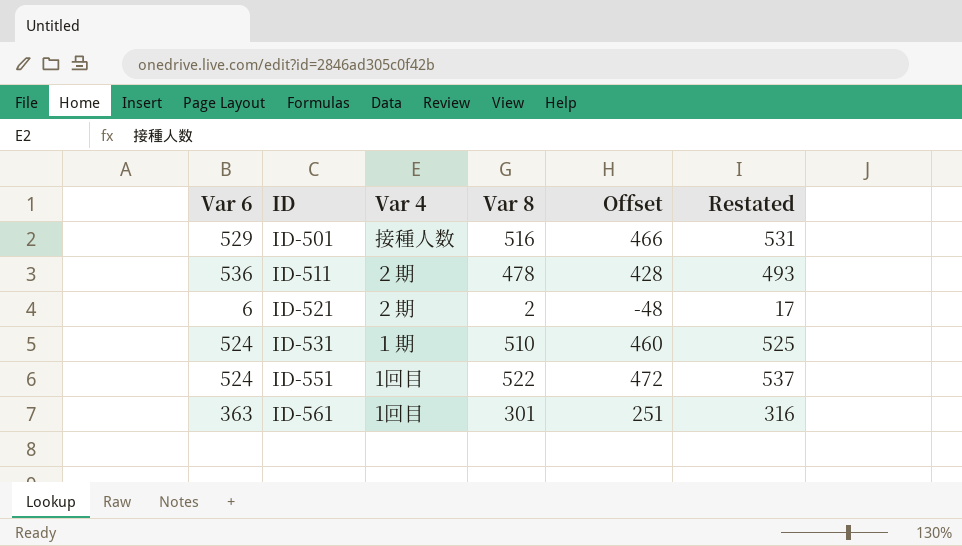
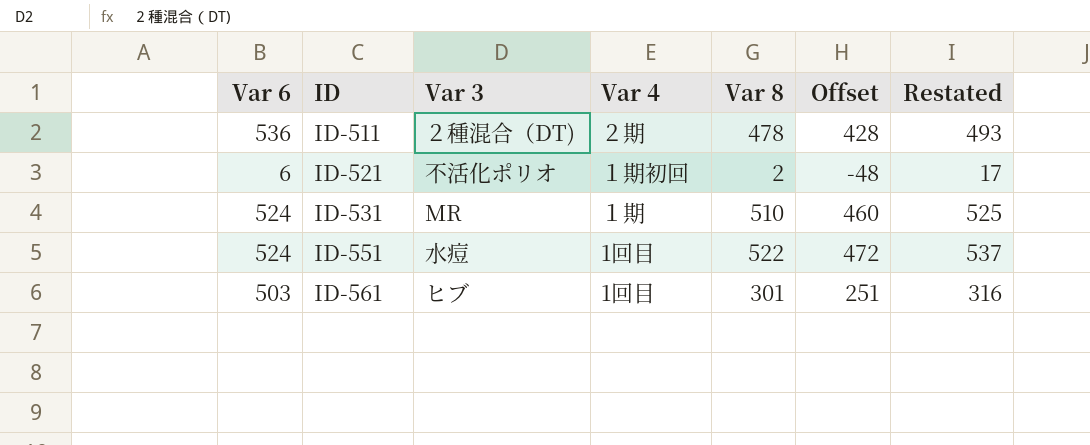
column Var 3 | position: none -> 3
row ID-501: 529 | 接種人数 | 516 | 466 | 531 -> none
ID-521 | Var 4: ２期 -> １期初回
ID-561 | Var 6: 363 -> 503

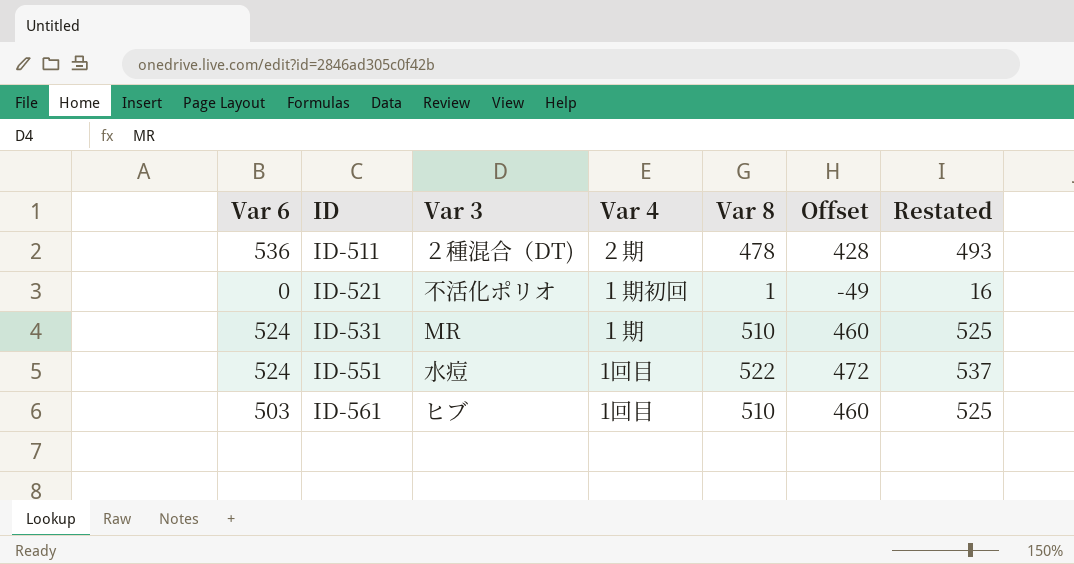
ID-521 | Var 6: 6 -> 0
ID-521 | Var 8: 2 -> 1
ID-521 | Offset: -48 -> -49
ID-521 | Restated: 17 -> 16
ID-561 | Var 8: 301 -> 510
ID-561 | Offset: 251 -> 460
ID-561 | Restated: 316 -> 525

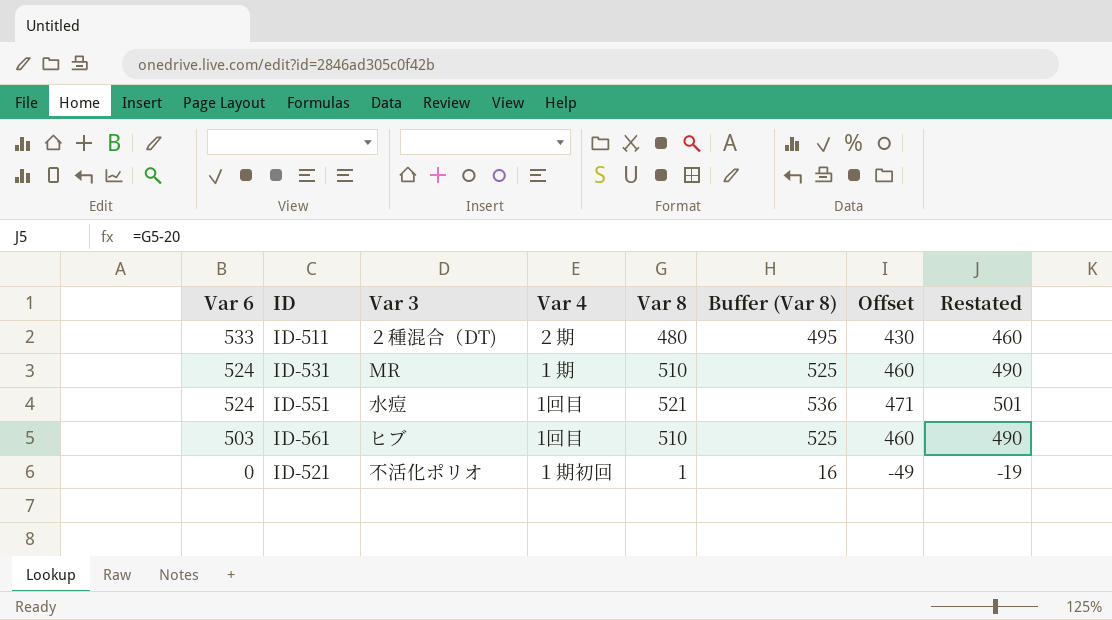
row order: ID ascending -> Var 6 descending
column Buffer (Var 8) | formula: none -> [Var 8] + 15
column Restated | formula: [Var 8] + 15 -> [Var 8] - 20
ID-511 | Var 6: 536 -> 533
ID-511 | Var 8: 478 -> 480
ID-511 | Offset: 428 -> 430
ID-551 | Var 8: 522 -> 521
ID-551 | Offset: 472 -> 471

